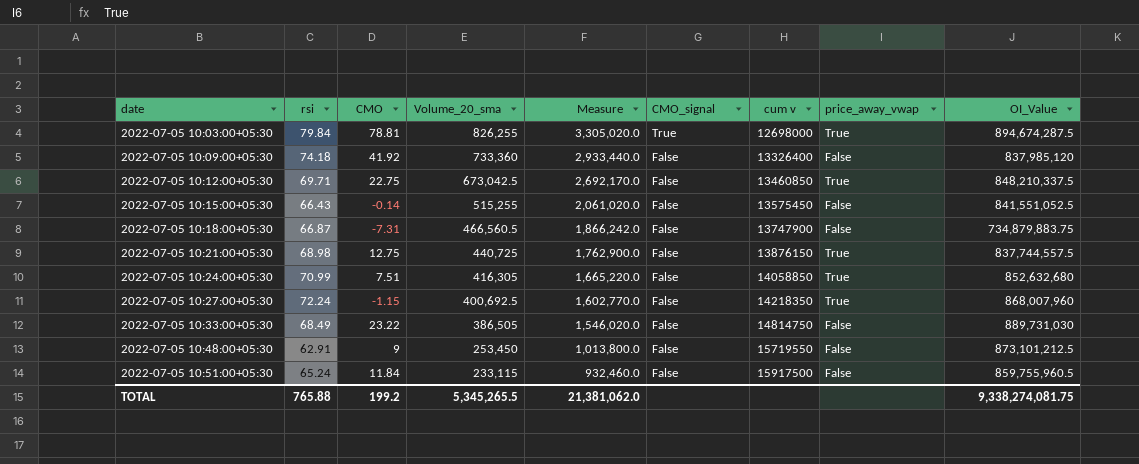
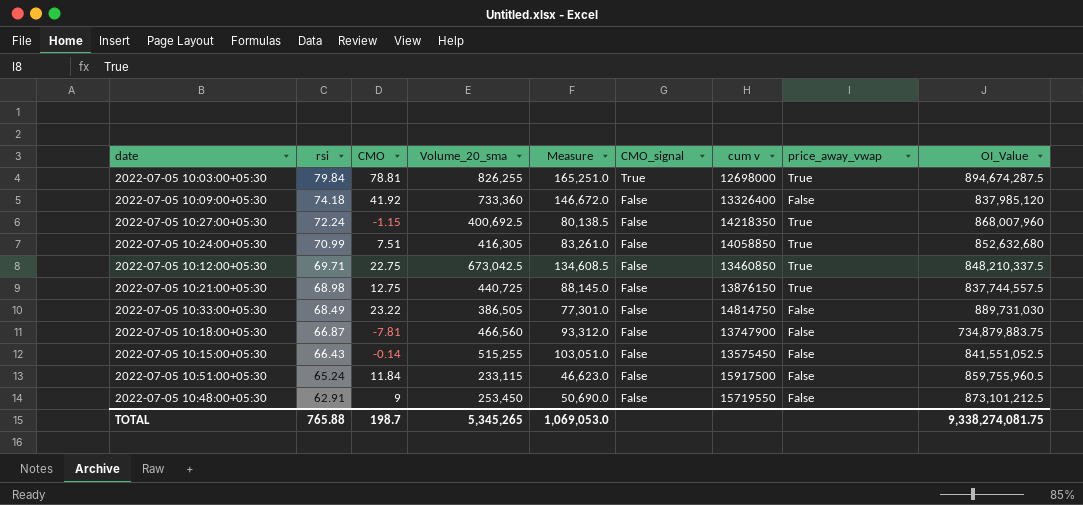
row order: date ascending -> rsi descending
column Measure | formula: [Volume_20_sma] * 4 -> [Volume_20_sma] * 0.2
2022-07-05 10:18:00+05:30 | CMO: -7.31 -> -7.81
2022-07-05 10:18:00+05:30 | Volume_20_sma: 466,560.5 -> 466,560
TOTAL | CMO: 199.2 -> 198.7
TOTAL | Volume_20_sma: 5,345,265.5 -> 5,345,265
TOTAL | Measure: 21,381,062.0 -> 1,069,053.0

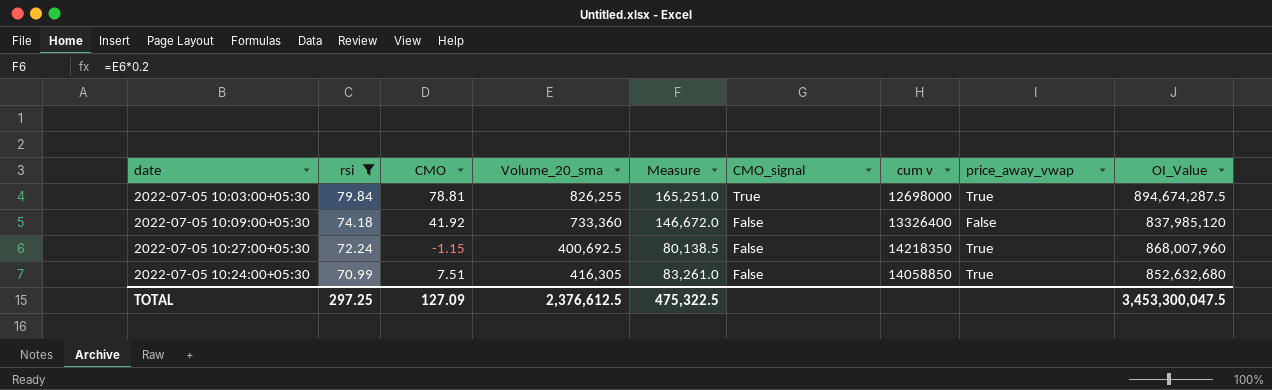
filter: none -> rsi >= 70.99
TOTAL | rsi: 765.88 -> 297.25
TOTAL | CMO: 198.7 -> 127.09
TOTAL | Volume_20_sma: 5,345,265 -> 2,376,612.5
TOTAL | Measure: 1,069,053.0 -> 475,322.5
TOTAL | OI_Value: 9,338,274,081.75 -> 3,453,300,047.5

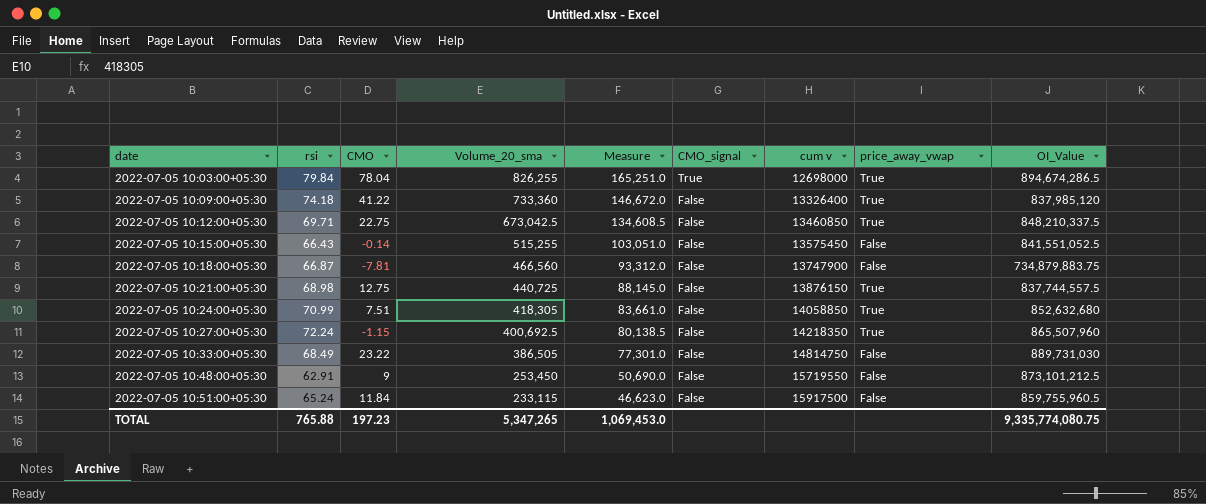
filter: rsi >= 70.99 -> none
row order: rsi descending -> date ascending
2022-07-05 10:03:00+05:30 | CMO: 78.81 -> 78.04
2022-07-05 10:03:00+05:30 | OI_Value: 894,674,287.5 -> 894,674,286.5
2022-07-05 10:09:00+05:30 | CMO: 41.92 -> 41.22
2022-07-05 10:09:00+05:30 | price_away_vwap: False -> True
2022-07-05 10:24:00+05:30 | Volume_20_sma: 416,305 -> 418,305
2022-07-05 10:24:00+05:30 | Measure: 83,261.0 -> 83,661.0
2022-07-05 10:27:00+05:30 | OI_Value: 868,007,960 -> 865,507,960
TOTAL | rsi: 297.25 -> 765.88
TOTAL | CMO: 127.09 -> 197.23
TOTAL | Volume_20_sma: 2,376,612.5 -> 5,347,265
TOTAL | Measure: 475,322.5 -> 1,069,453.0
TOTAL | OI_Value: 3,453,300,047.5 -> 9,335,774,080.75

